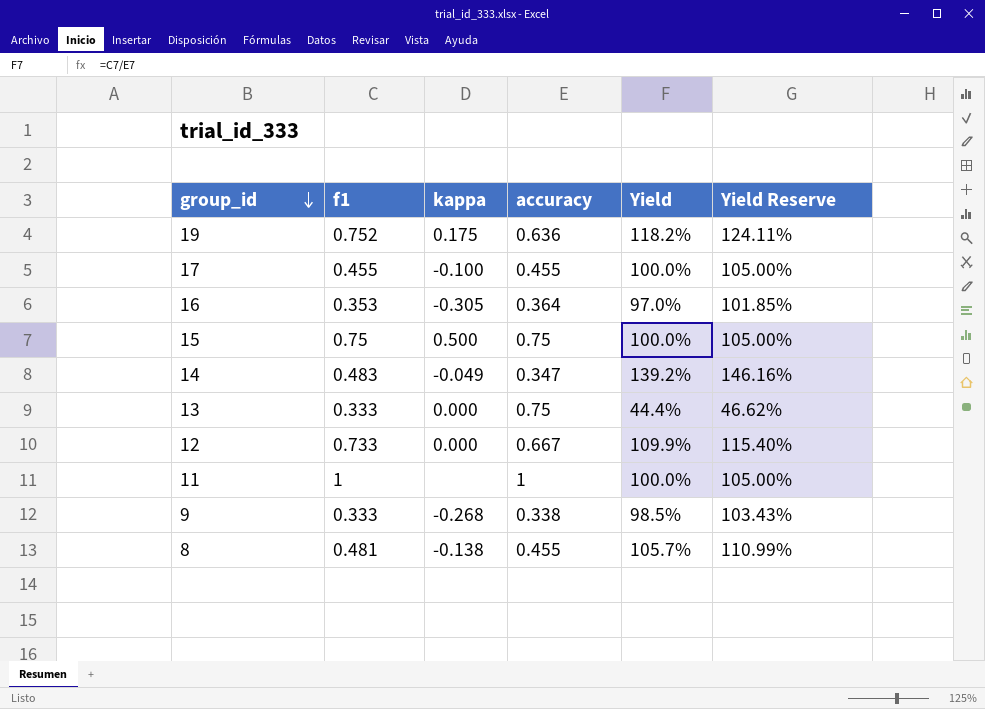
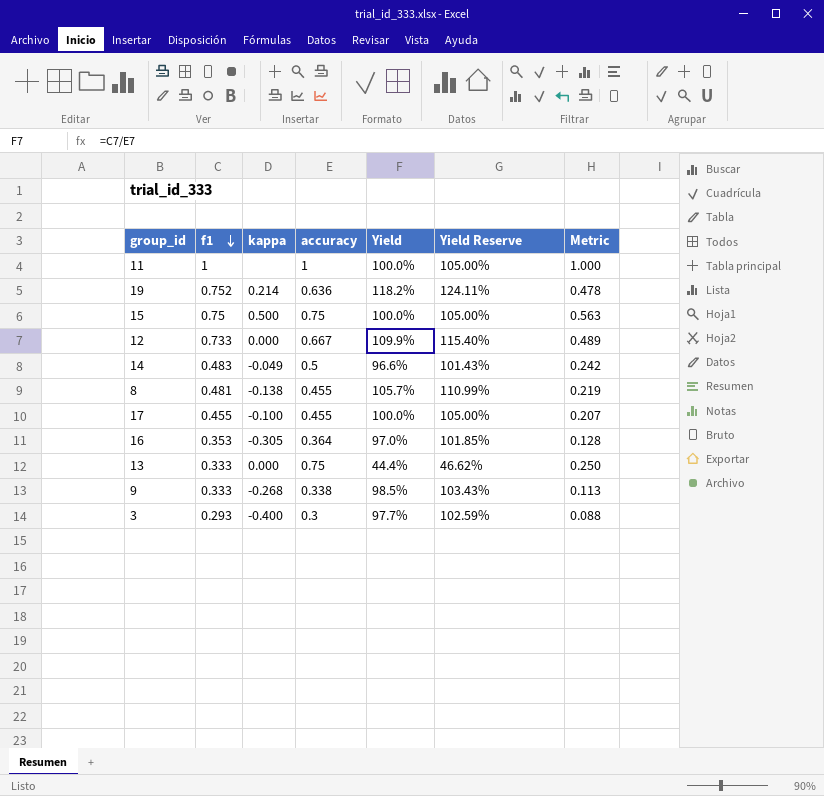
row order: group_id descending -> f1 descending
column Metric | formula: none -> [f1] * [accuracy]
19 | kappa: 0.175 -> 0.214
14 | accuracy: 0.347 -> 0.5
14 | Yield: 139.2% -> 96.6%
14 | Yield Reserve: 146.16% -> 101.43%
row 3: none -> 0.293 | -0.400 | 0.3 | 97.7% | 102.59% | 0.088

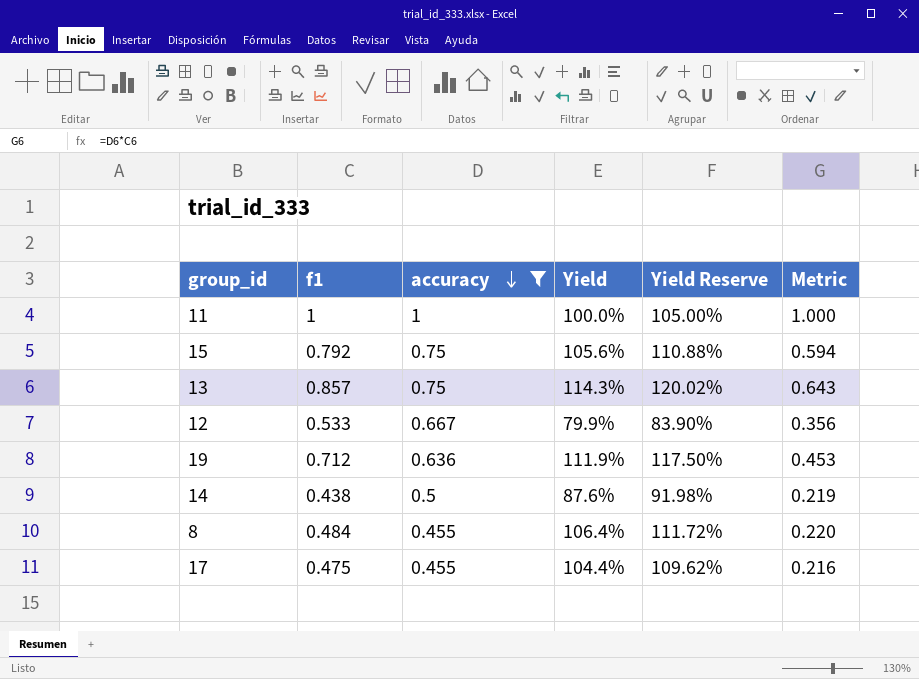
filter: none -> accuracy >= 0.455
row order: f1 descending -> accuracy descending
column kappa | position: 3 -> none
15 | f1: 0.75 -> 0.792
15 | Yield: 100.0% -> 105.6%
15 | Yield Reserve: 105.00% -> 110.88%
15 | Metric: 0.563 -> 0.594
13 | f1: 0.333 -> 0.857
13 | Yield: 44.4% -> 114.3%
13 | Yield Reserve: 46.62% -> 120.02%
13 | Metric: 0.250 -> 0.643
12 | f1: 0.733 -> 0.533
12 | Yield: 109.9% -> 79.9%
12 | Yield Reserve: 115.40% -> 83.90%
12 | Metric: 0.489 -> 0.356
19 | f1: 0.752 -> 0.712
19 | Yield: 118.2% -> 111.9%
19 | Yield Reserve: 124.11% -> 117.50%
19 | Metric: 0.478 -> 0.453
14 | f1: 0.483 -> 0.438
14 | Yield: 96.6% -> 87.6%
14 | Yield Reserve: 101.43% -> 91.98%
14 | Metric: 0.242 -> 0.219
8 | f1: 0.481 -> 0.484
8 | Yield: 105.7% -> 106.4%
8 | Yield Reserve: 110.99% -> 111.72%
8 | Metric: 0.219 -> 0.220
17 | f1: 0.455 -> 0.475
17 | Yield: 100.0% -> 104.4%
17 | Yield Reserve: 105.00% -> 109.62%
17 | Metric: 0.207 -> 0.216

